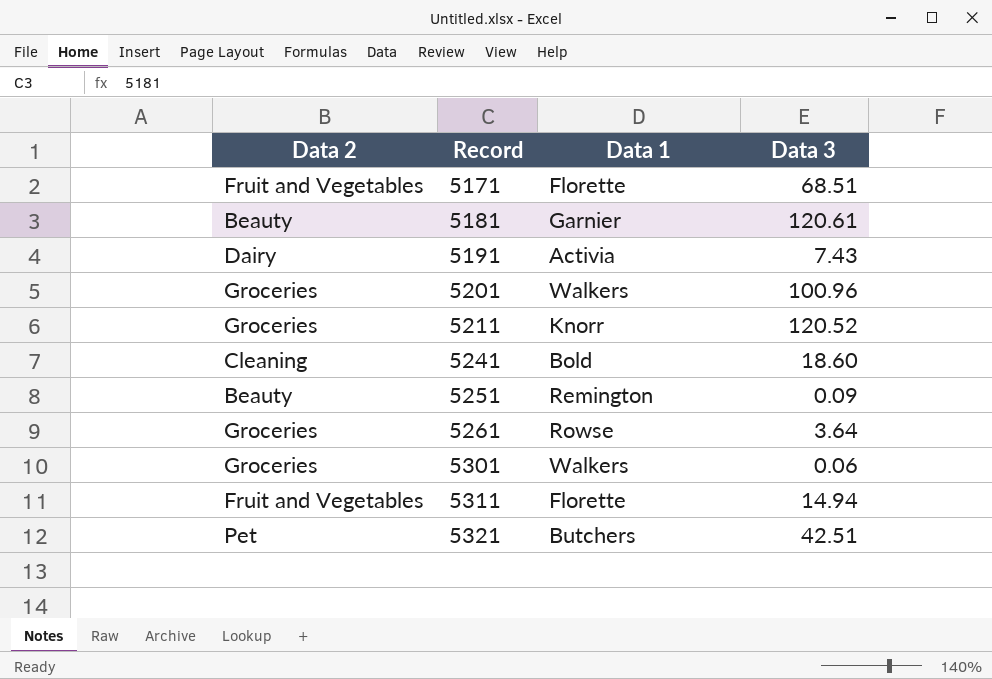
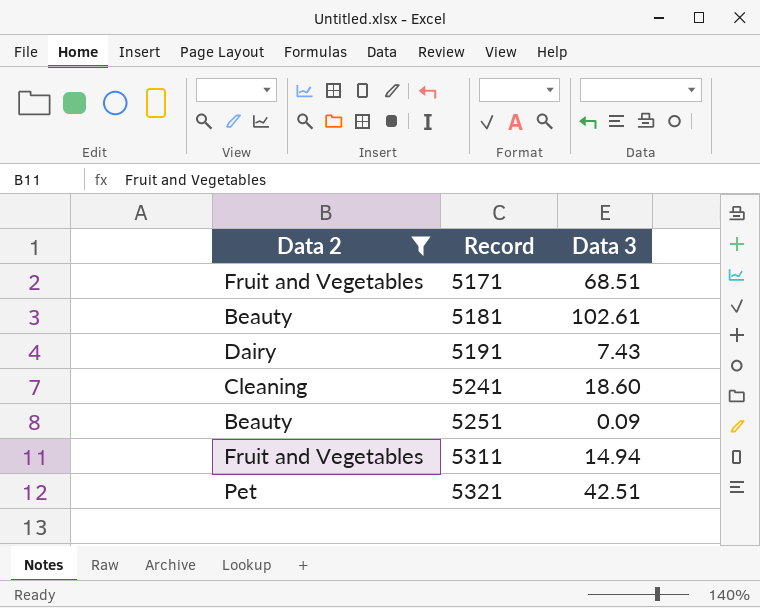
filter: none -> Data 2 != Groceries
column Data 1 | position: 3 -> none
5181 | Data 3: 120.61 -> 102.61

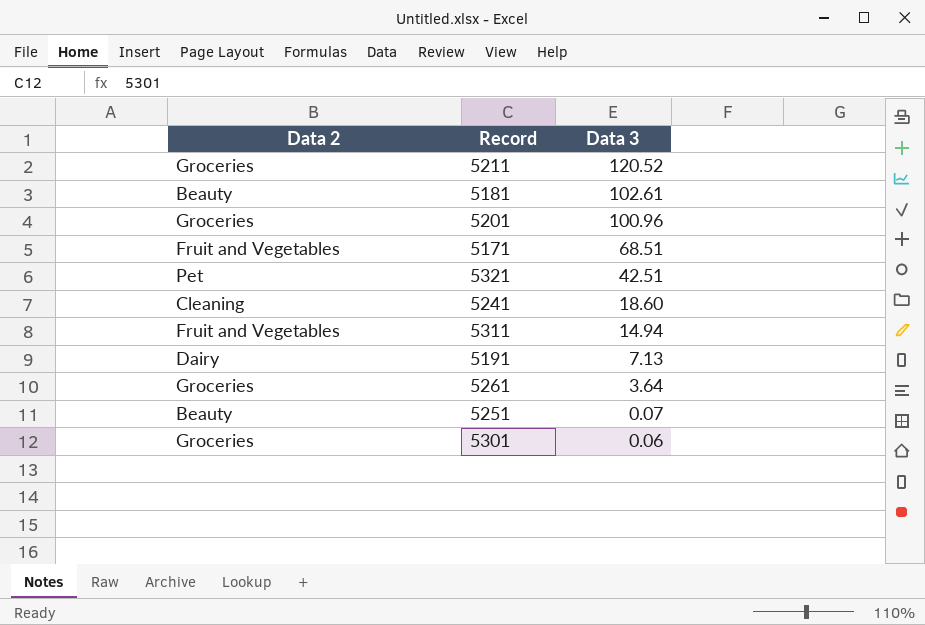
filter: Data 2 != Groceries -> none
row order: Record ascending -> Data 3 descending
5191 | Data 3: 7.43 -> 7.13
5251 | Data 3: 0.09 -> 0.07

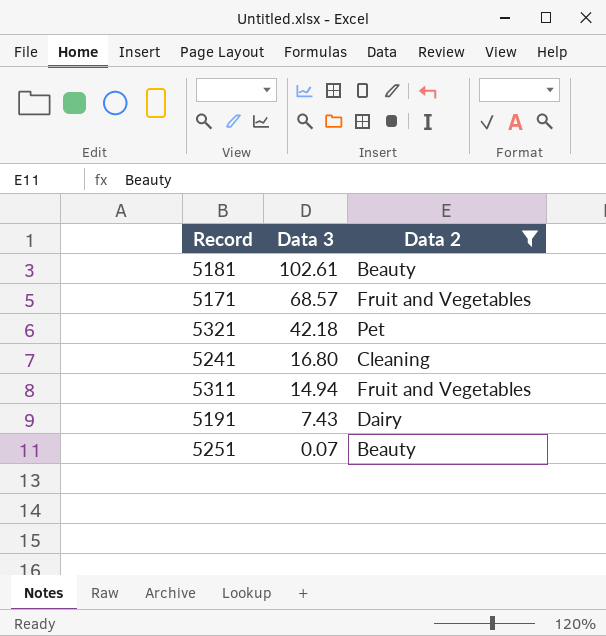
filter: none -> Data 2 != Groceries
column Data 2 | position: 1 -> 3
5171 | Data 3: 68.51 -> 68.57
5321 | Data 3: 42.51 -> 42.18
5241 | Data 3: 18.60 -> 16.80
5191 | Data 3: 7.13 -> 7.43

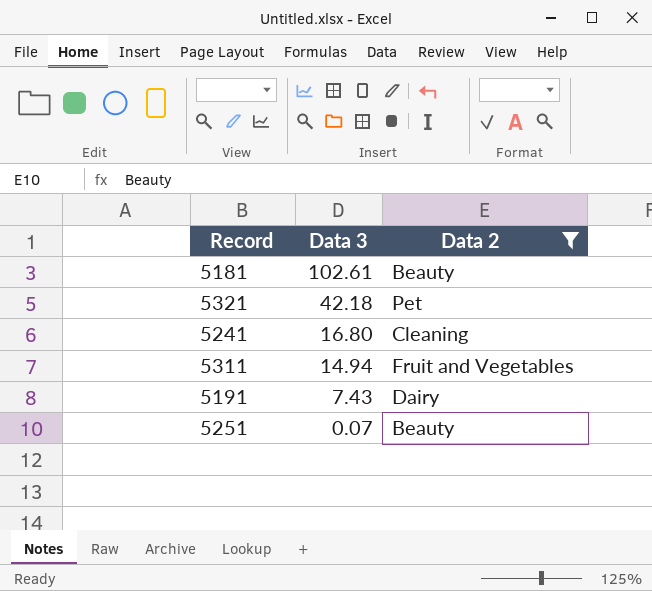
row 5171: 68.57 | Fruit and Vegetables -> none

